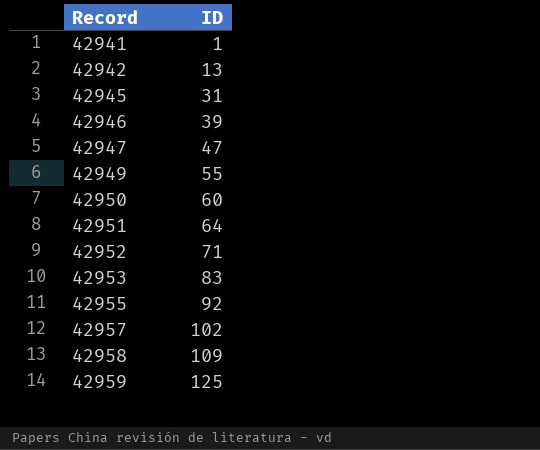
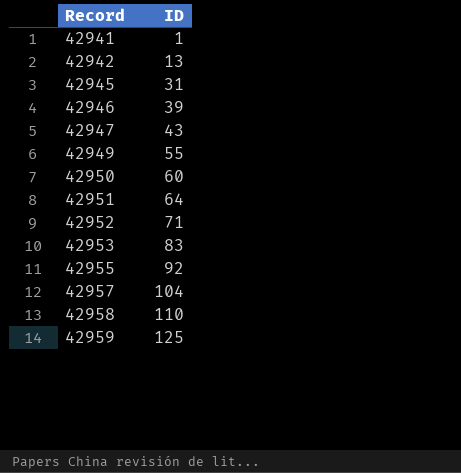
42947 | ID: 47 -> 43
42957 | ID: 102 -> 104
42958 | ID: 109 -> 110

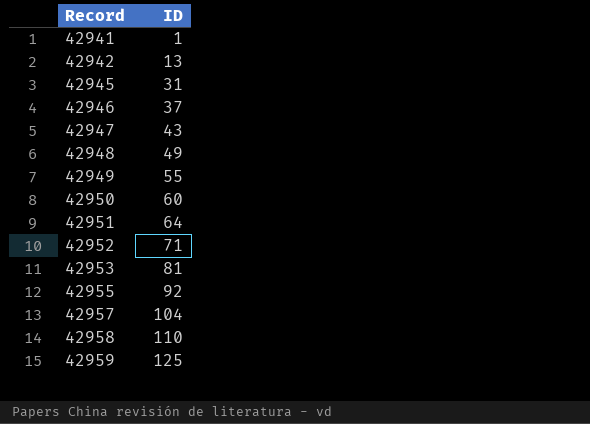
42946 | ID: 39 -> 37
row 42948: none -> 49
42953 | ID: 83 -> 81

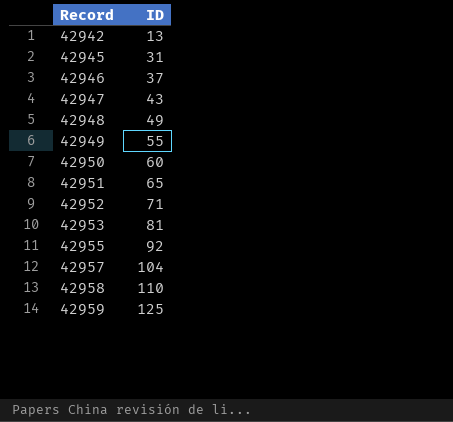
row 42941: 1 -> none
42951 | ID: 64 -> 65

